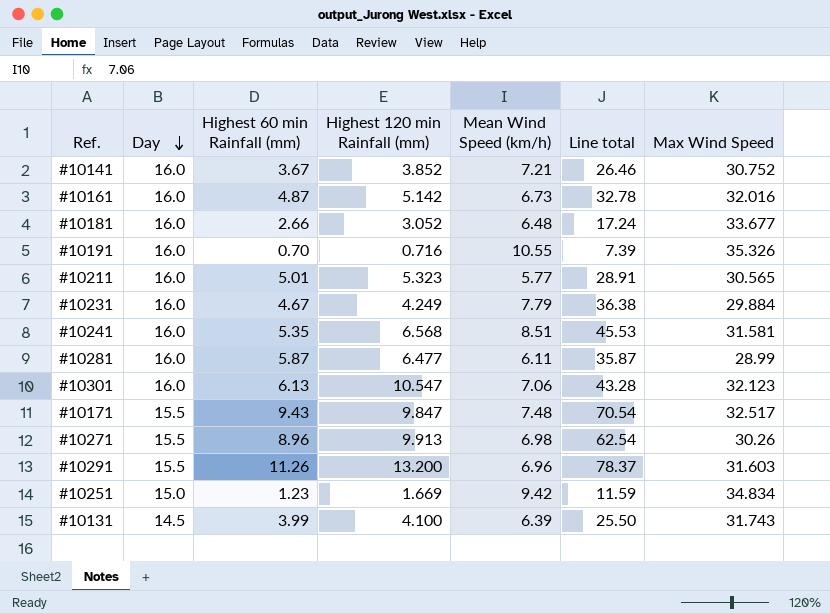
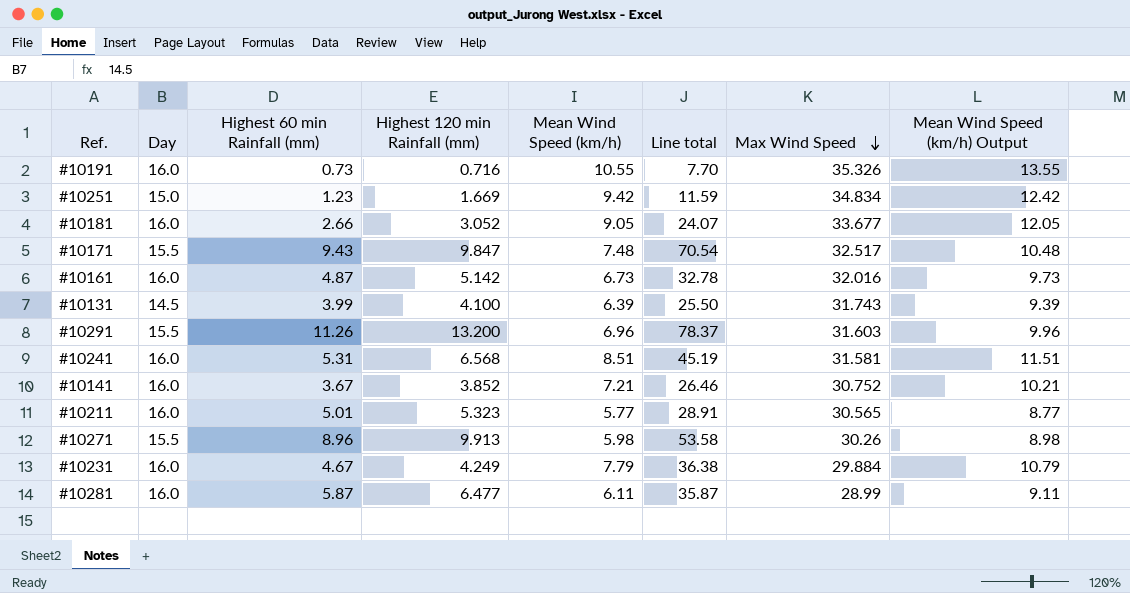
row order: Day descending -> Max Wind Speed descending
column Mean Wind Speed (km/h) Output | formula: none -> [Mean Wind Speed (km/h)] + 3
row #10301: 16.0 | 6.13 | 10.547 | 7.06 | 43.28 | 32.123 -> none
#10191 | Highest 60 min Rainfall (mm): 0.70 -> 0.73
#10191 | Line total: 7.39 -> 7.70
#10181 | Mean Wind Speed (km/h): 6.48 -> 9.05
#10181 | Line total: 17.24 -> 24.07
#10241 | Highest 60 min Rainfall (mm): 5.35 -> 5.31
#10241 | Line total: 45.53 -> 45.19
#10271 | Mean Wind Speed (km/h): 6.98 -> 5.98
#10271 | Line total: 62.54 -> 53.58

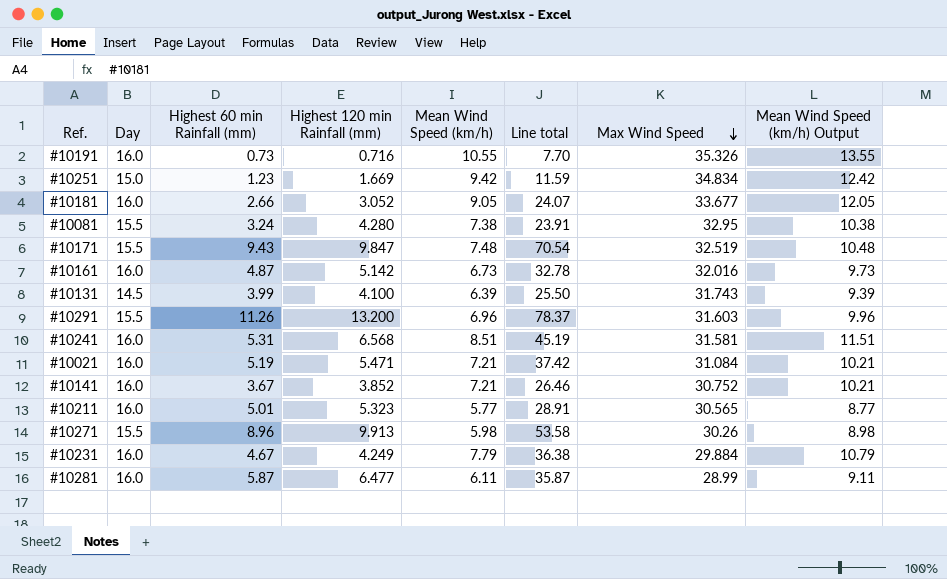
row #10081: none -> 15.5 | 3.24 | 4.280 | 7.38 | 23.91 | 32.95 | 10.38
#10171 | Max Wind Speed: 32.517 -> 32.519
row #10021: none -> 16.0 | 5.19 | 5.471 | 7.21 | 37.42 | 31.084 | 10.21

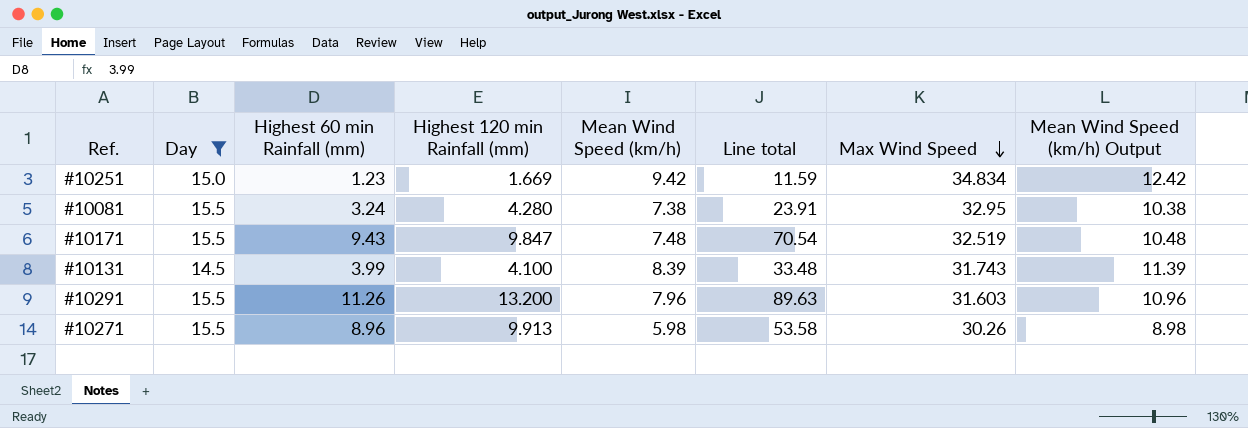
filter: none -> Day != 16.0
#10131 | Mean Wind Speed (km/h): 6.39 -> 8.39
#10131 | Line total: 25.50 -> 33.48
#10131 | Mean Wind Speed (km/h) Output: 9.39 -> 11.39
#10291 | Mean Wind Speed (km/h): 6.96 -> 7.96
#10291 | Line total: 78.37 -> 89.63
#10291 | Mean Wind Speed (km/h) Output: 9.96 -> 10.96

